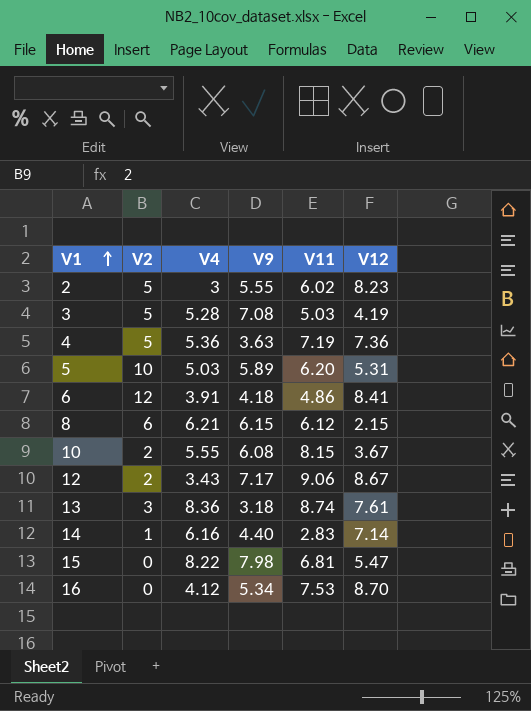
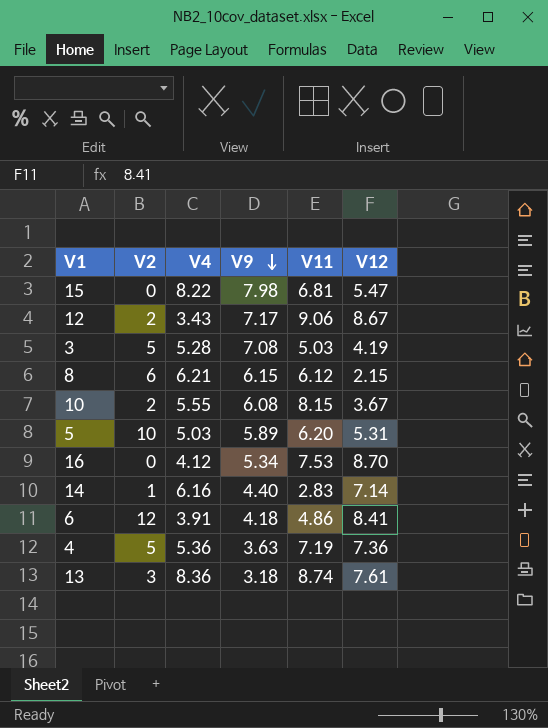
row order: V1 ascending -> V9 descending
row 2: 5 | 3 | 5.55 | 6.02 | 8.23 -> none

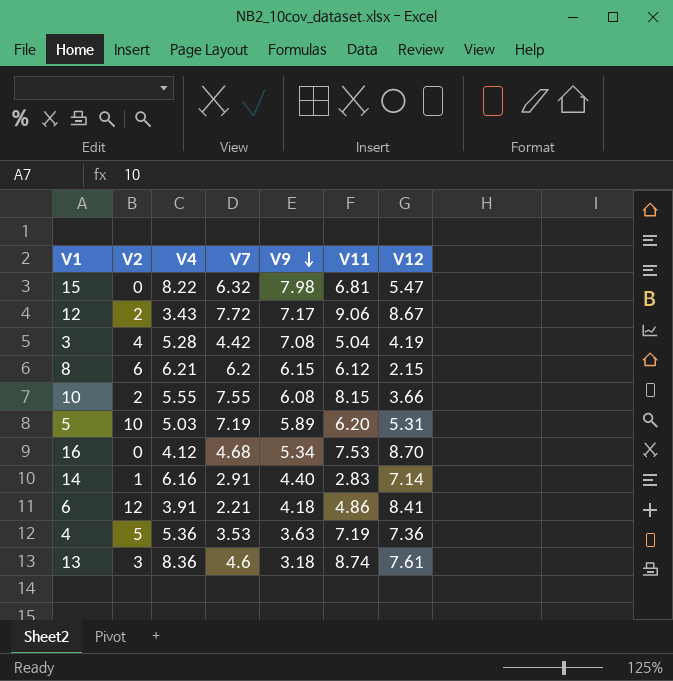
column V7 | position: none -> 4
3 | V2: 5 -> 4
3 | V11: 5.03 -> 5.04
10 | V12: 3.67 -> 3.66

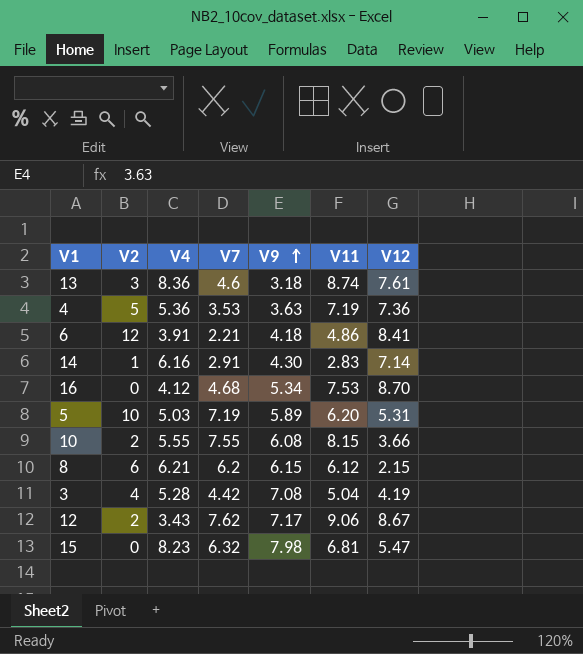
row order: V9 descending -> V9 ascending
14 | V9: 4.40 -> 4.30
12 | V7: 7.72 -> 7.62
15 | V4: 8.22 -> 8.23

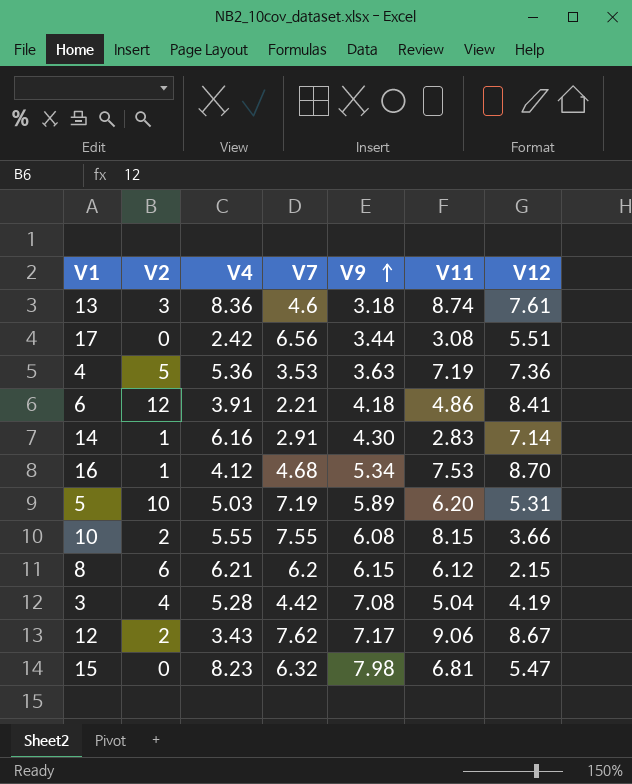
row 17: none -> 0 | 2.42 | 6.56 | 3.44 | 3.08 | 5.51
16 | V2: 0 -> 1

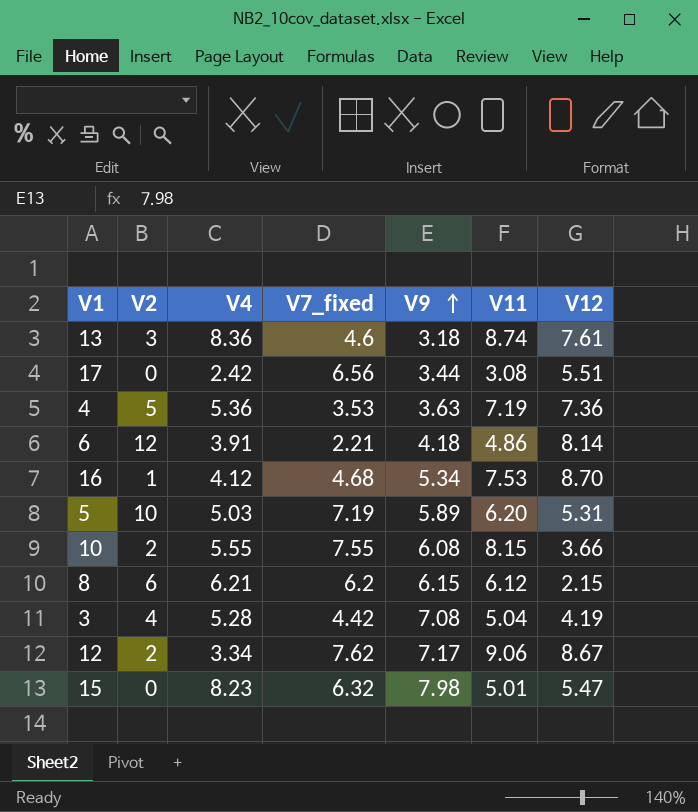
column name: V7 -> V7_fixed
row 14: 1 | 6.16 | 2.91 | 4.30 | 2.83 | 7.14 -> none
6 | V12: 8.41 -> 8.14
12 | V4: 3.43 -> 3.34
15 | V11: 6.81 -> 5.01

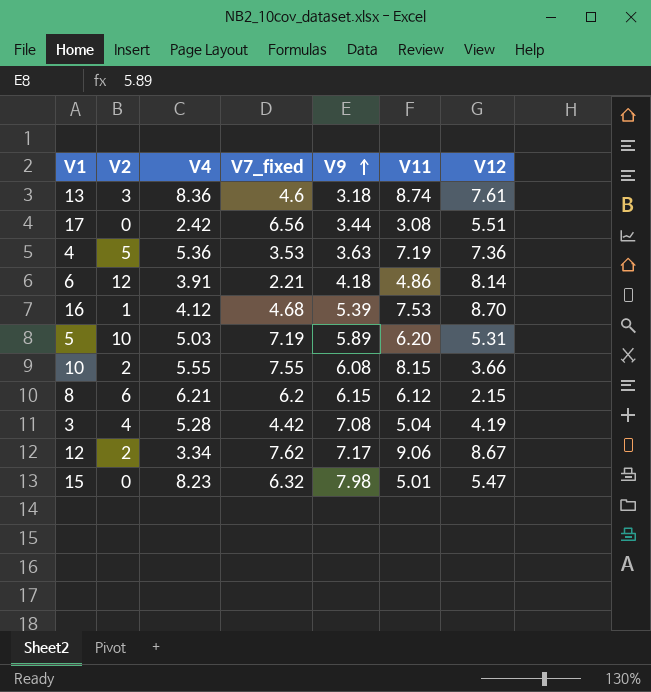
16 | V9: 5.34 -> 5.39

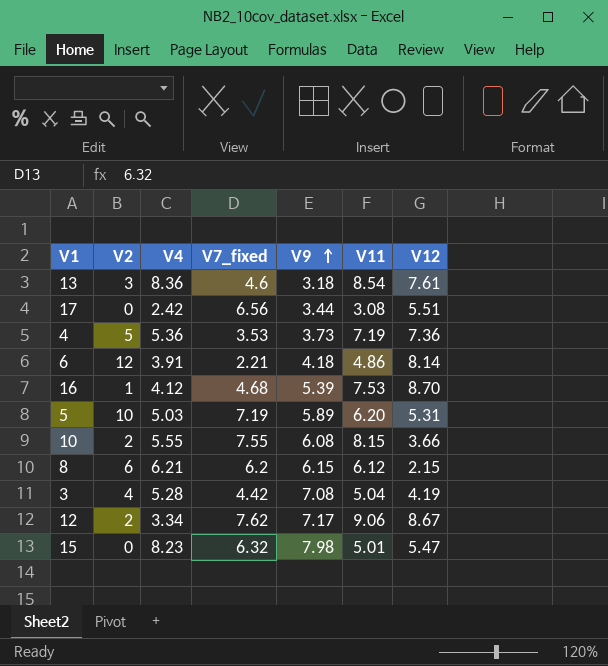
13 | V11: 8.74 -> 8.54
4 | V9: 3.63 -> 3.73

